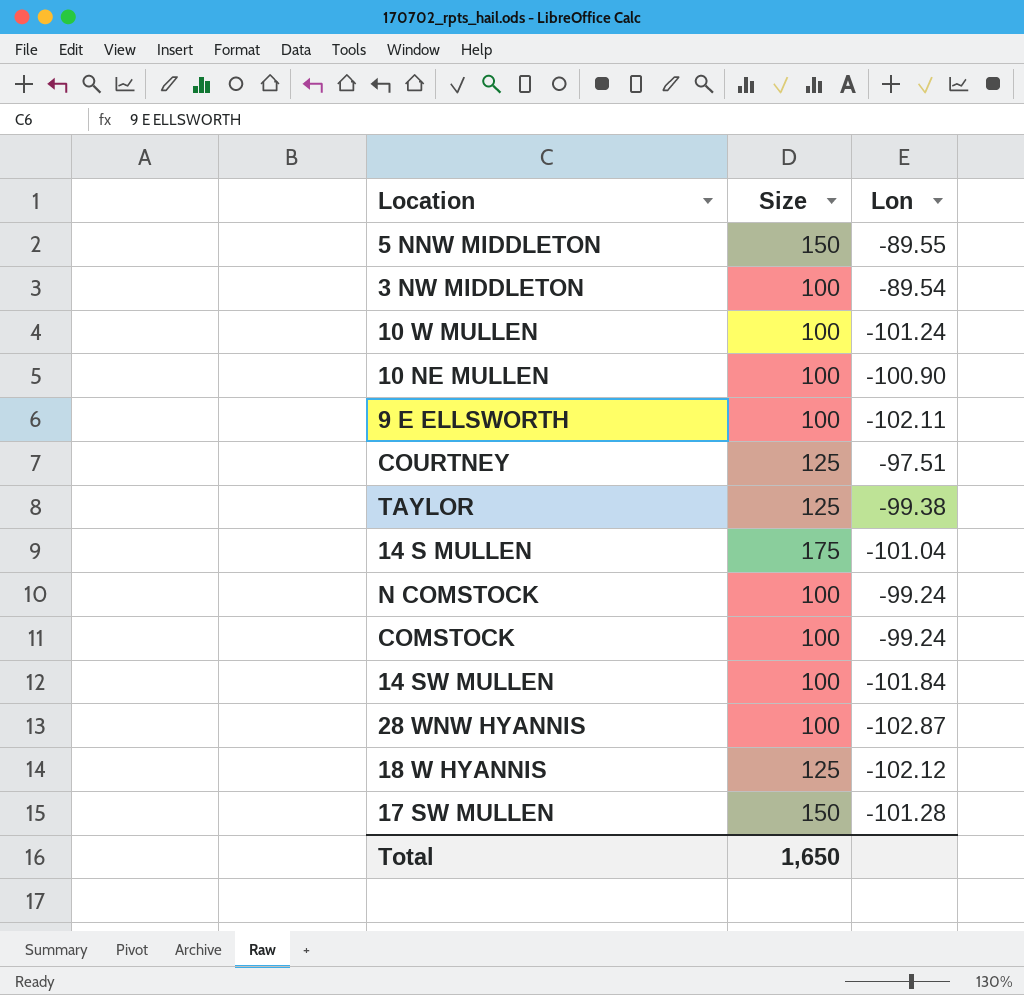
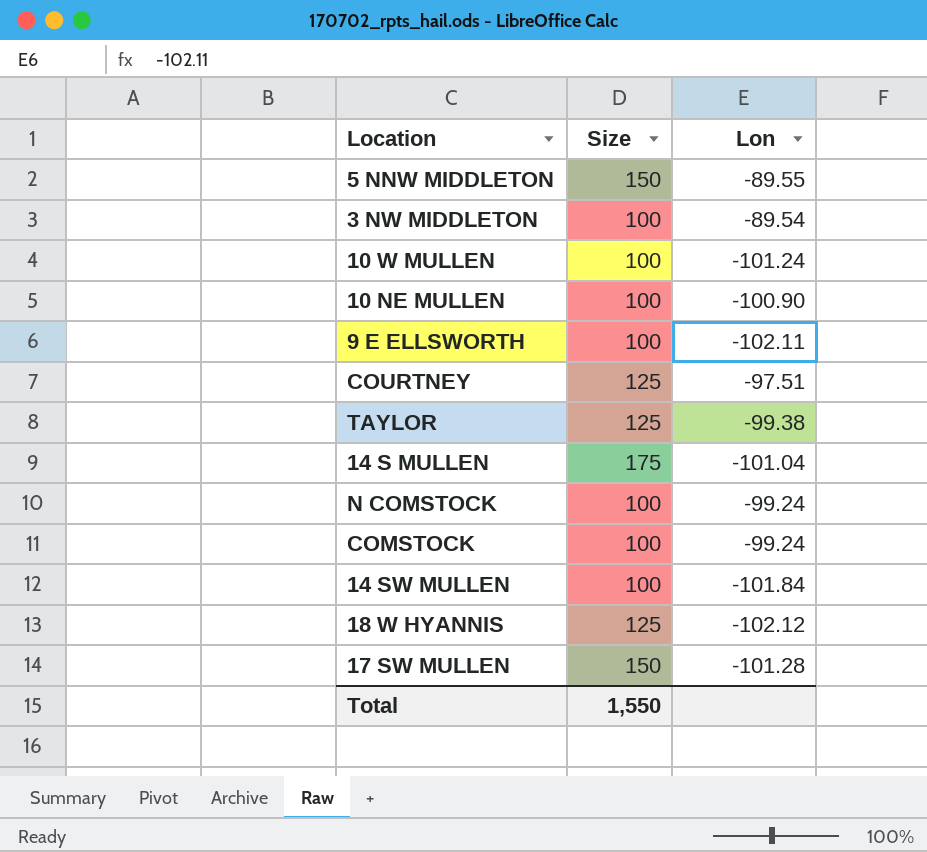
row 28 WNW HYANNIS: 100 | -102.87 -> none
Total | Size: 1,650 -> 1,550

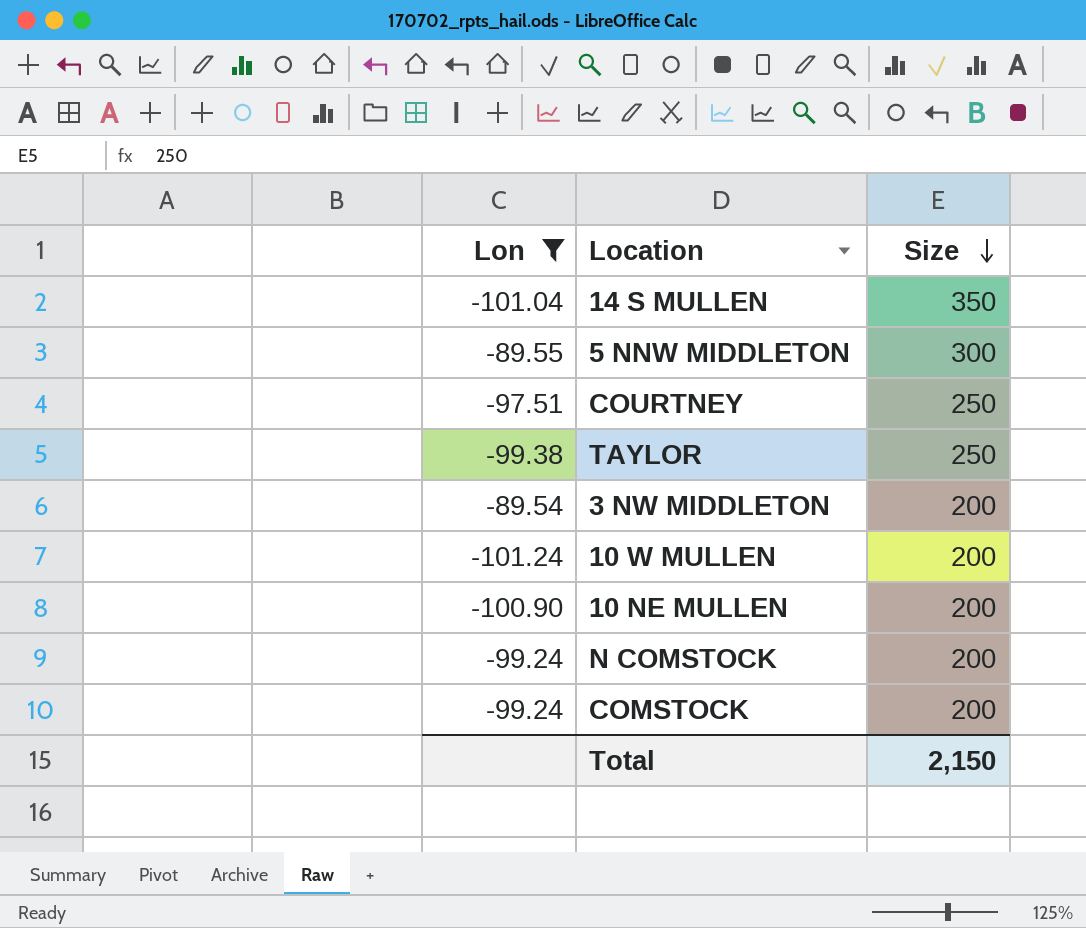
filter: none -> Lon >= -101.24
row order: none -> Size descending
column Lon | position: 3 -> 1
14 S MULLEN | Size: 175 -> 350
5 NNW MIDDLETON | Size: 150 -> 300
COURTNEY | Size: 125 -> 250
TAYLOR | Size: 125 -> 250
3 NW MIDDLETON | Size: 100 -> 200
10 W MULLEN | Size: 100 -> 200
10 NE MULLEN | Size: 100 -> 200
N COMSTOCK | Size: 100 -> 200
COMSTOCK | Size: 100 -> 200
Total | Size: 1,550 -> 2,150

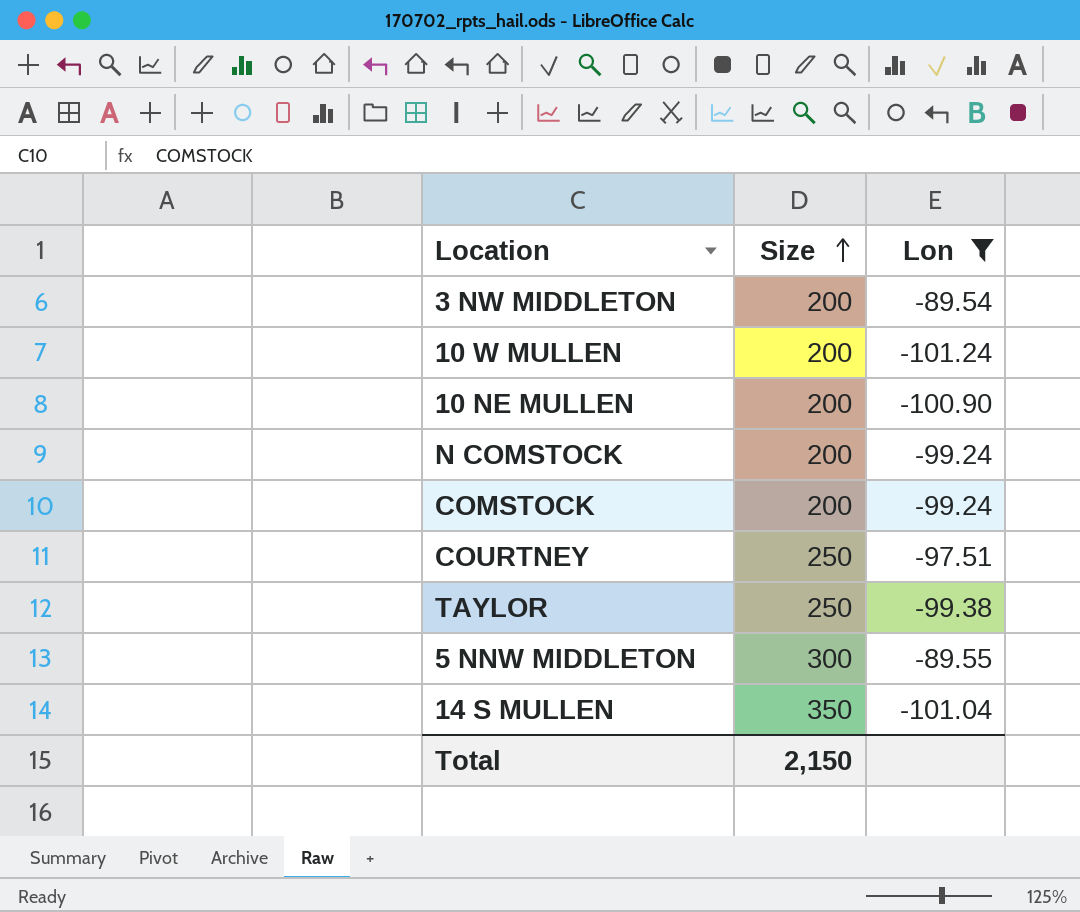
row order: Size descending -> Size ascending
column Lon | position: 1 -> 3

